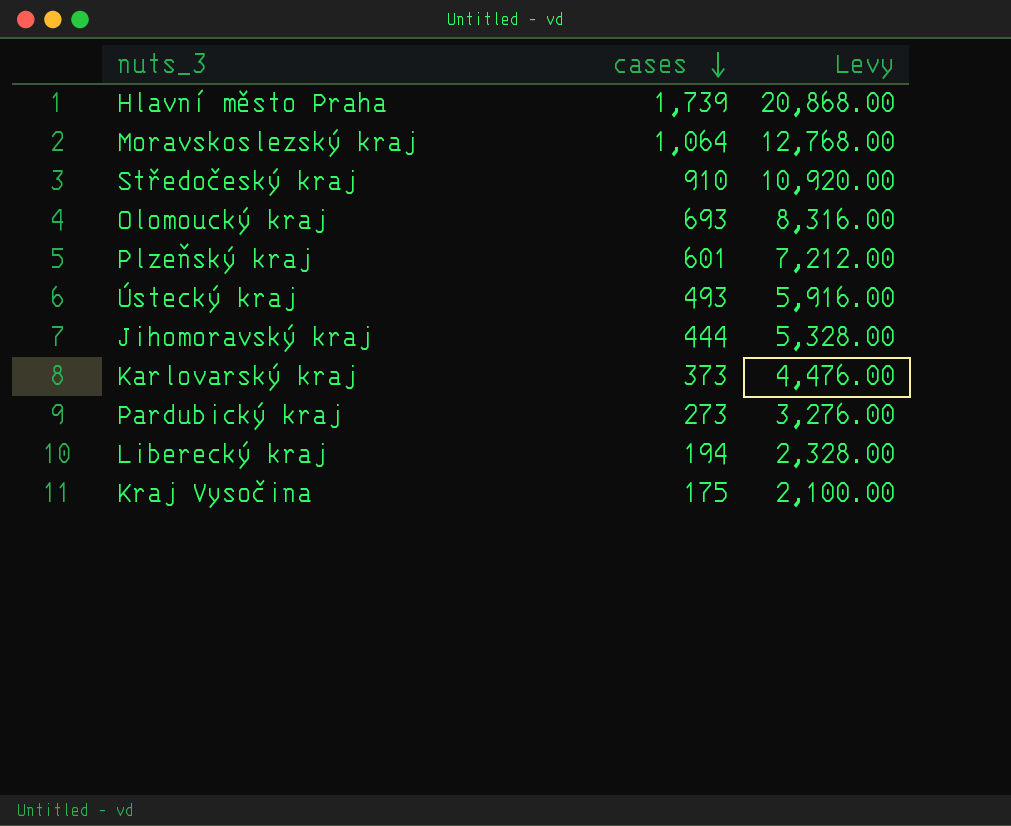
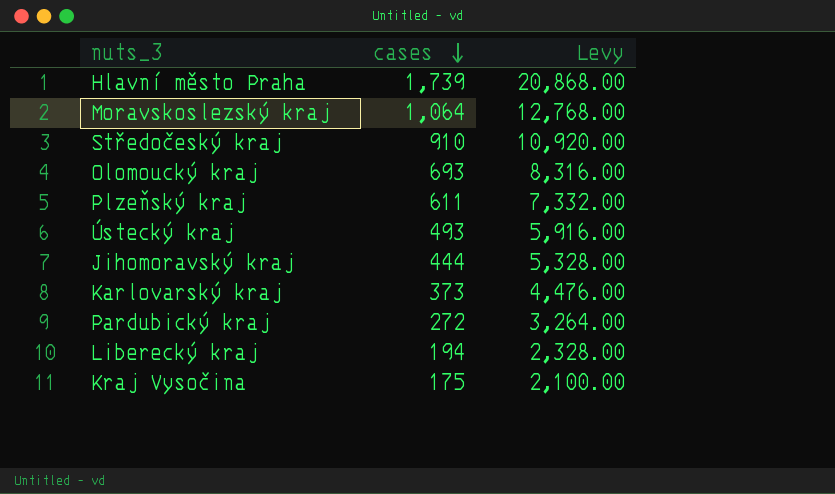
Plzeňský kraj | cases: 601 -> 611
Plzeňský kraj | Levy: 7,212.00 -> 7,332.00
Pardubický kraj | cases: 273 -> 272
Pardubický kraj | Levy: 3,276.00 -> 3,264.00

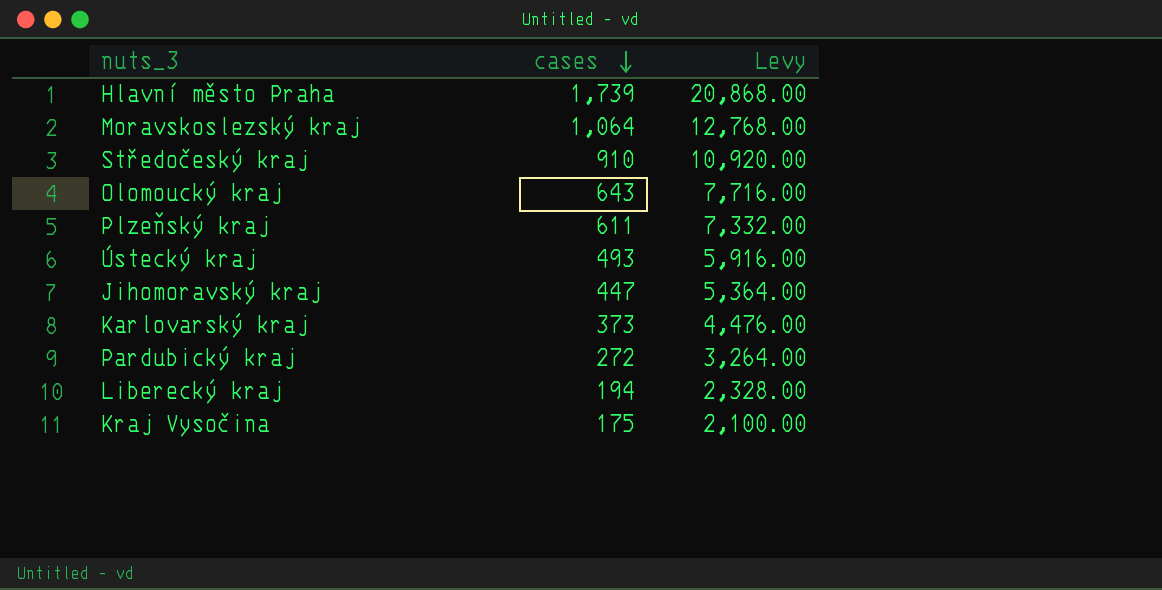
Olomoucký kraj | cases: 693 -> 643
Olomoucký kraj | Levy: 8,316.00 -> 7,716.00
Jihomoravský kraj | cases: 444 -> 447
Jihomoravský kraj | Levy: 5,328.00 -> 5,364.00

